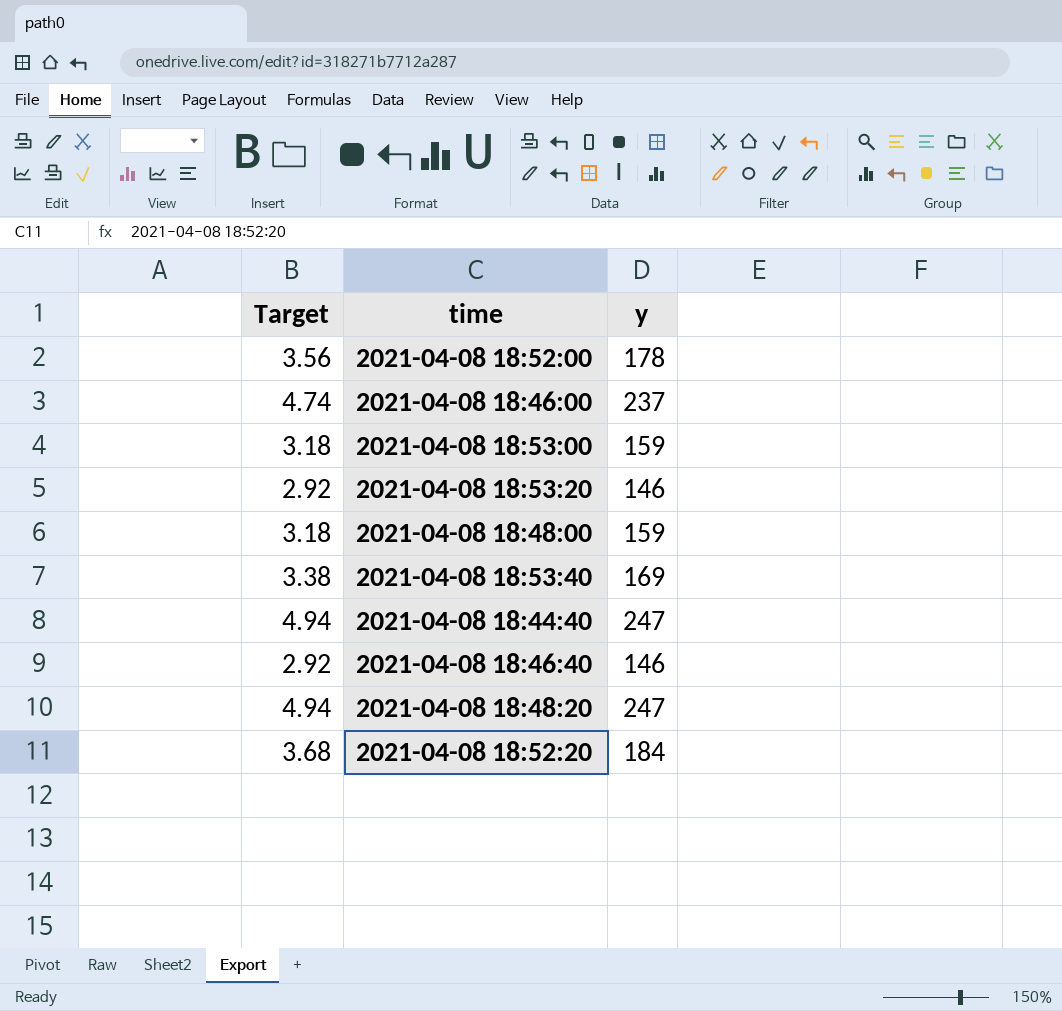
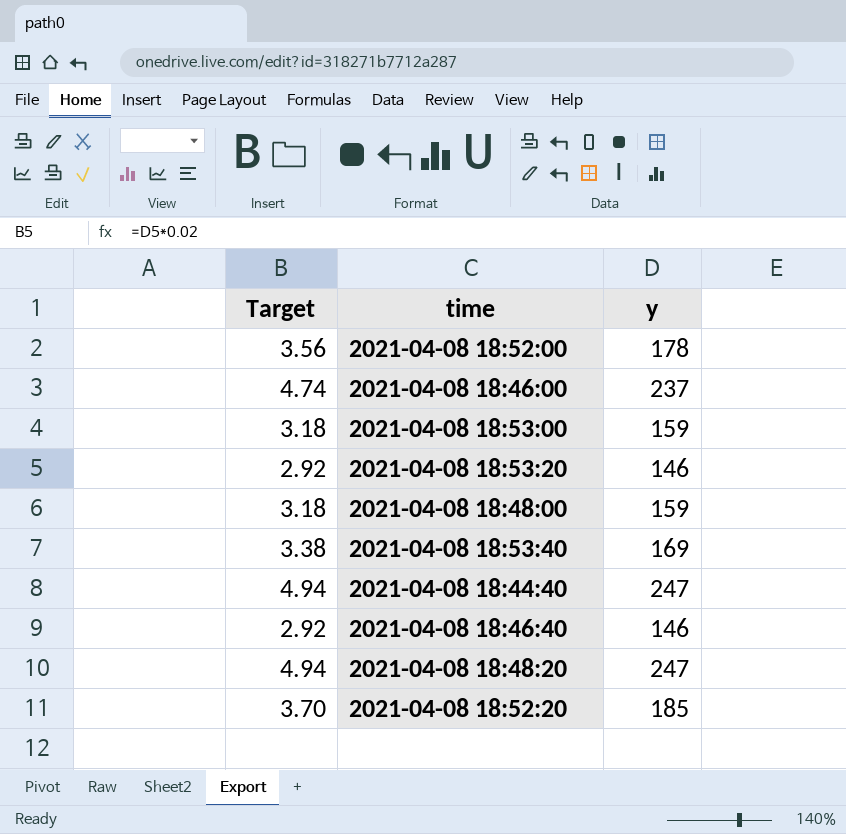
2021-04-08 18:52:20 | Target: 3.68 -> 3.70
2021-04-08 18:52:20 | y: 184 -> 185

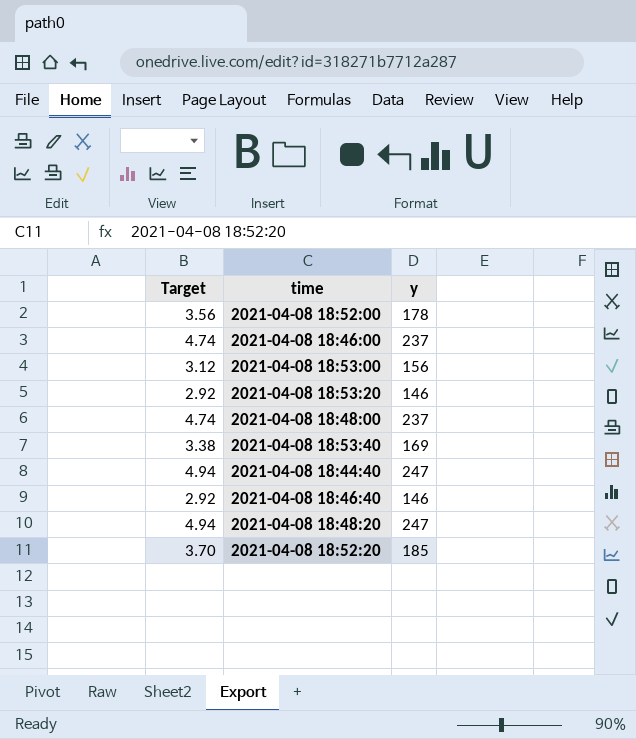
2021-04-08 18:53:00 | Target: 3.18 -> 3.12
2021-04-08 18:53:00 | y: 159 -> 156
2021-04-08 18:48:00 | Target: 3.18 -> 4.74
2021-04-08 18:48:00 | y: 159 -> 237

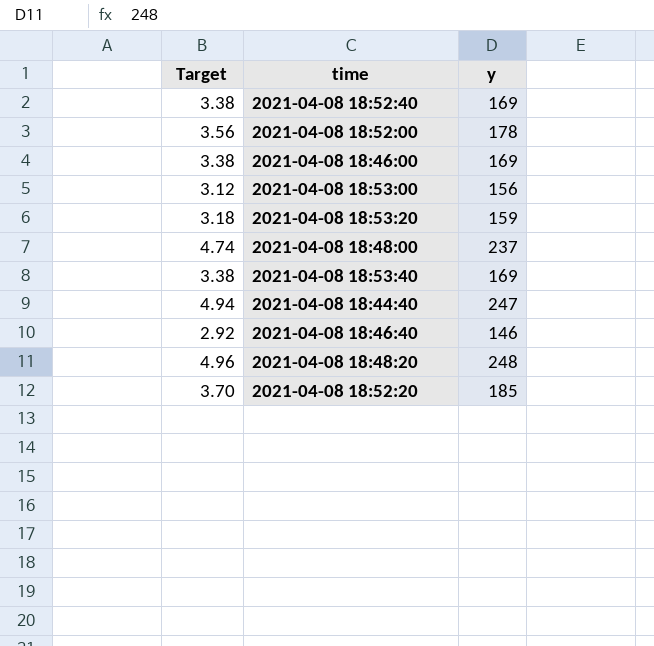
row 2021-04-08 18:52:40: none -> 3.38 | 169
2021-04-08 18:46:00 | Target: 4.74 -> 3.38
2021-04-08 18:46:00 | y: 237 -> 169
2021-04-08 18:53:20 | Target: 2.92 -> 3.18
2021-04-08 18:53:20 | y: 146 -> 159
2021-04-08 18:48:20 | Target: 4.94 -> 4.96
2021-04-08 18:48:20 | y: 247 -> 248

